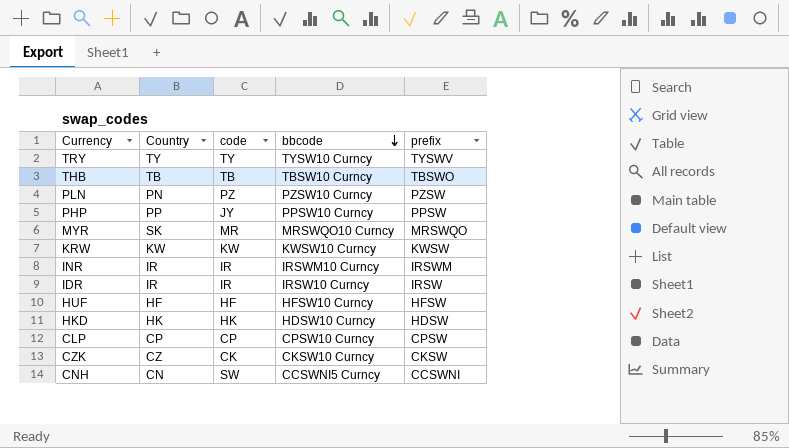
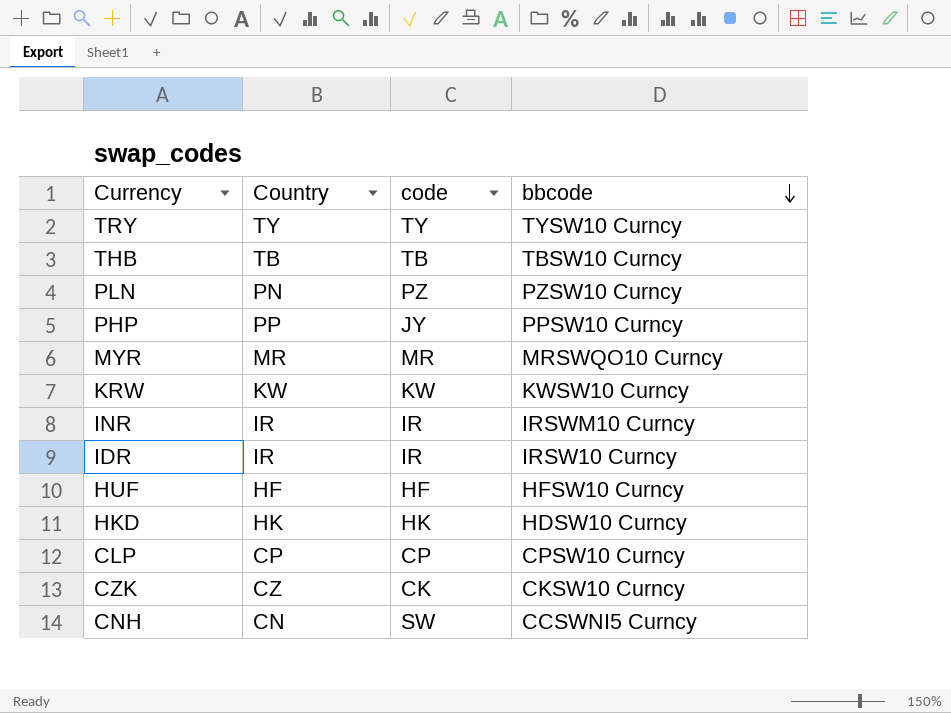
column prefix | position: 5 -> none
MYR | Country: SK -> MR

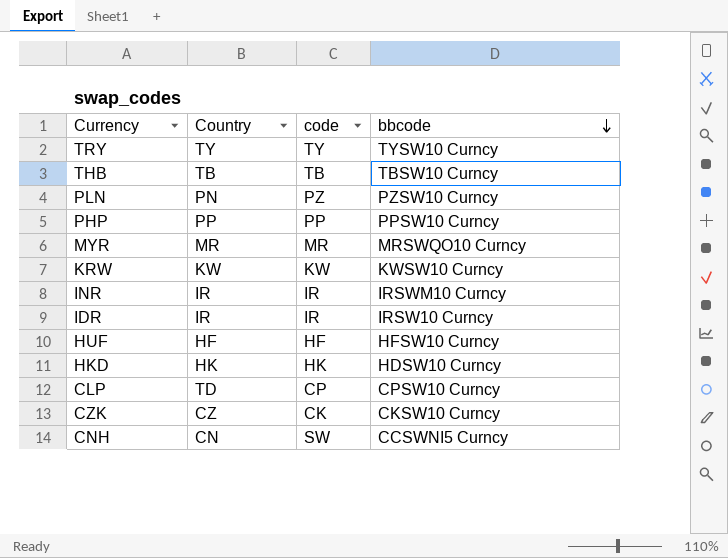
PHP | code: JY -> PP
CLP | Country: CP -> TD

